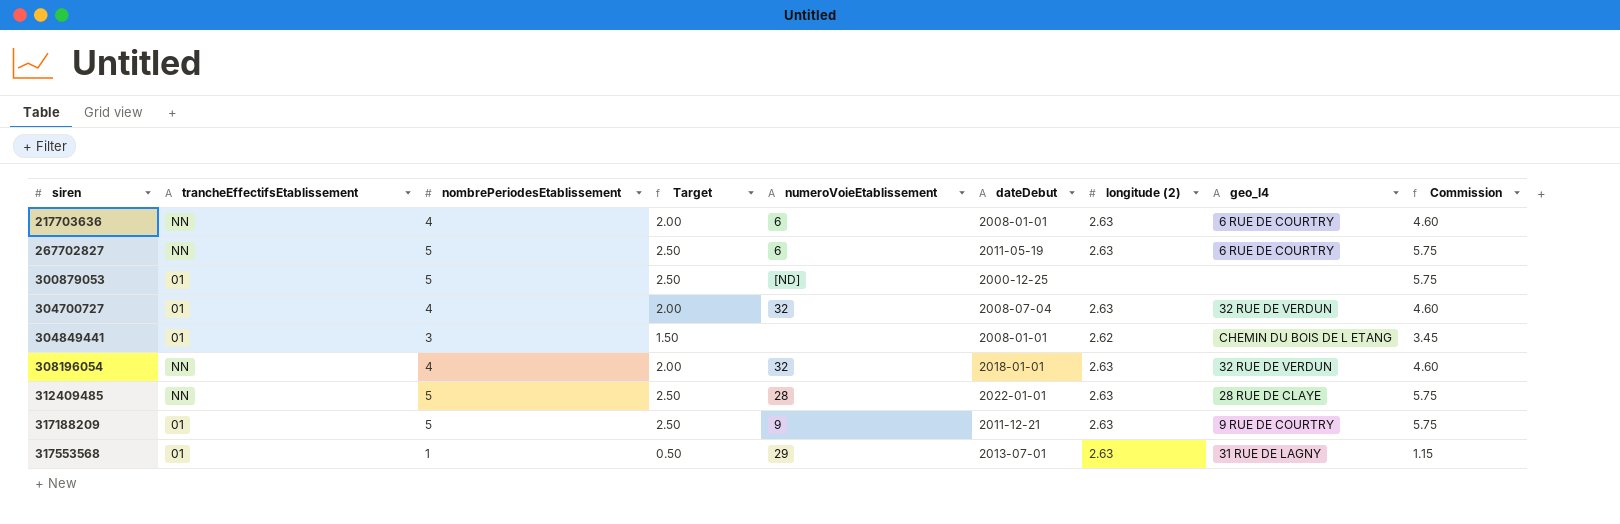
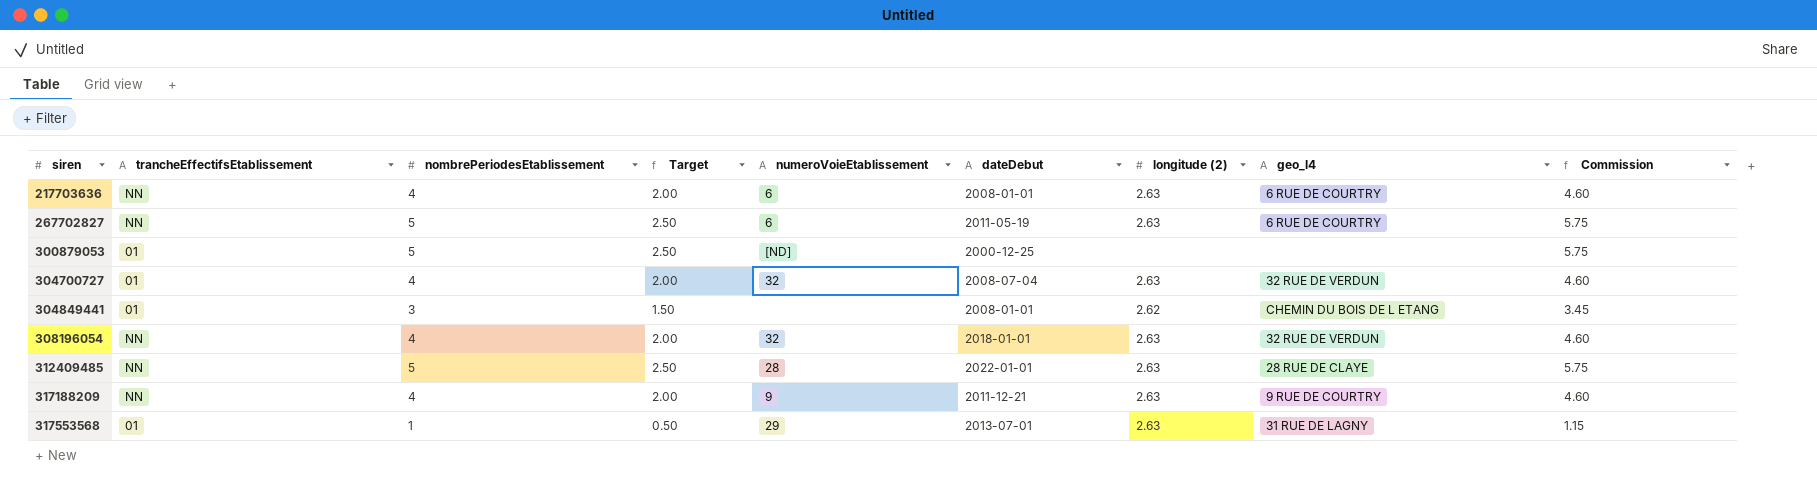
317188209 | trancheEffectifsEtablissement: 01 -> NN
317188209 | nombrePeriodesEtablissement: 5 -> 4
317188209 | Target: 2.50 -> 2.00
317188209 | Commission: 5.75 -> 4.60

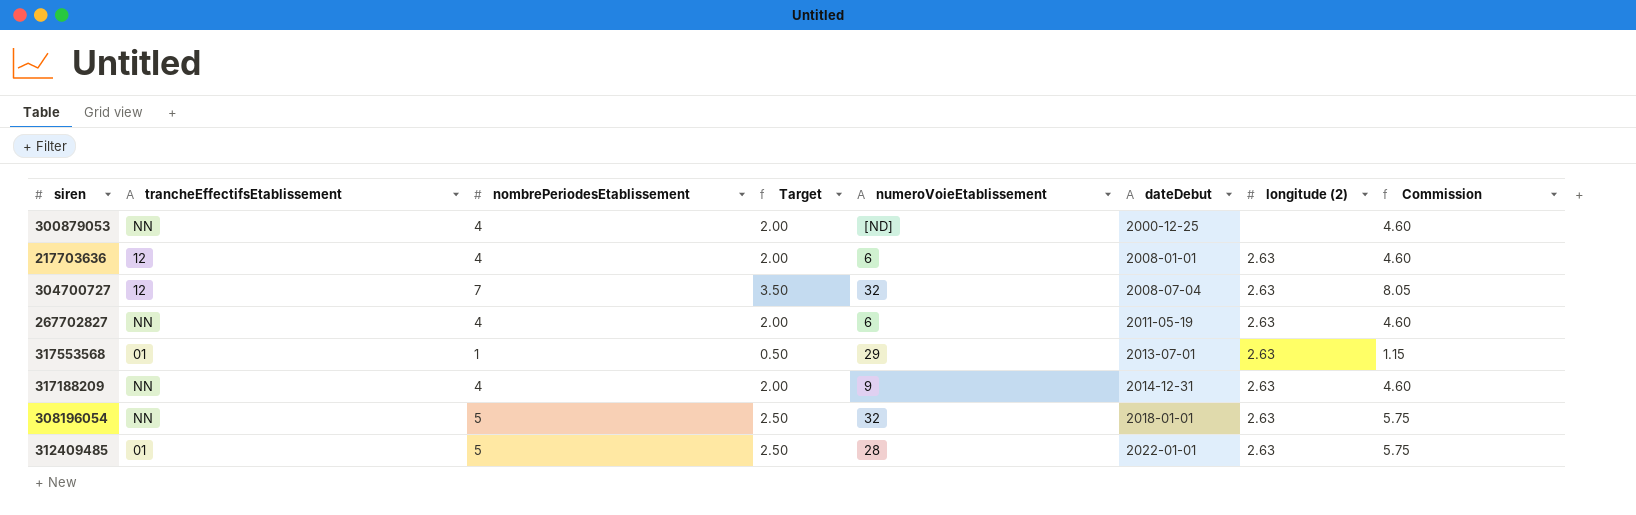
row order: siren ascending -> dateDebut ascending
column geo_l4 | position: 8 -> none
row 304849441: 01 | 3 | 1.50 | none | 2008-01-01 | 2.62 | CHEMIN DU BOIS DE L ETANG | 3.45 -> none
300879053 | trancheEffectifsEtablissement: 01 -> NN
300879053 | nombrePeriodesEtablissement: 5 -> 4
300879053 | Target: 2.50 -> 2.00
300879053 | Commission: 5.75 -> 4.60
217703636 | trancheEffectifsEtablissement: NN -> 12
304700727 | trancheEffectifsEtablissement: 01 -> 12
304700727 | nombrePeriodesEtablissement: 4 -> 7
304700727 | Target: 2.00 -> 3.50
304700727 | Commission: 4.60 -> 8.05
267702827 | nombrePeriodesEtablissement: 5 -> 4
267702827 | Target: 2.50 -> 2.00
267702827 | Commission: 5.75 -> 4.60
317188209 | dateDebut: 2011-12-21 -> 2014-12-31
308196054 | nombrePeriodesEtablissement: 4 -> 5
308196054 | Target: 2.00 -> 2.50
308196054 | Commission: 4.60 -> 5.75
312409485 | trancheEffectifsEtablissement: NN -> 01

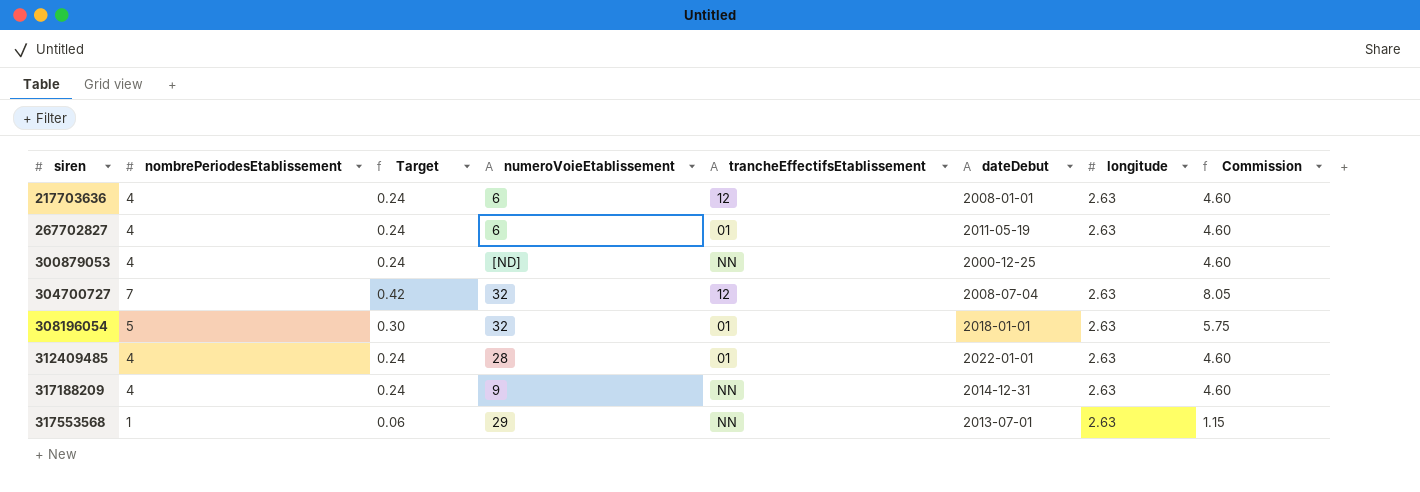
row order: dateDebut ascending -> siren ascending
column Target | formula: [nombrePeriodesEtablissement] * 0.5 -> [nombrePeriodesEtablissement] * 0.06
column trancheEffectifsEtablissement | position: 2 -> 5
column name: longitude (2) -> longitude
267702827 | trancheEffectifsEtablissement: NN -> 01
308196054 | trancheEffectifsEtablissement: NN -> 01
312409485 | nombrePeriodesEtablissement: 5 -> 4
312409485 | Commission: 5.75 -> 4.60
317553568 | trancheEffectifsEtablissement: 01 -> NN

